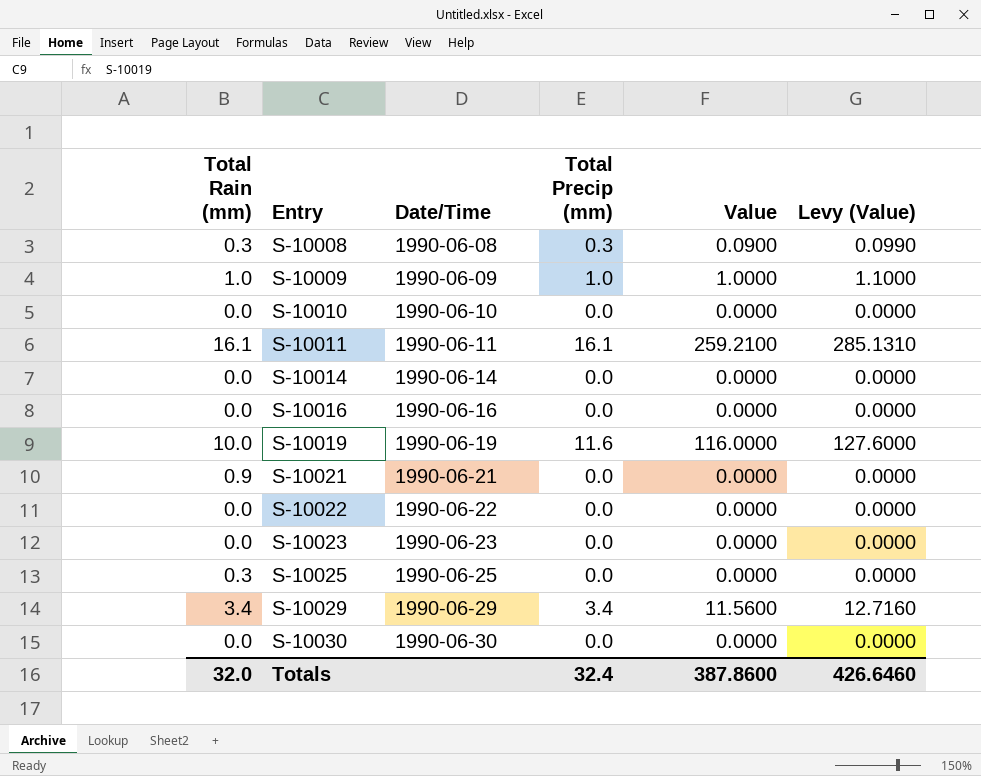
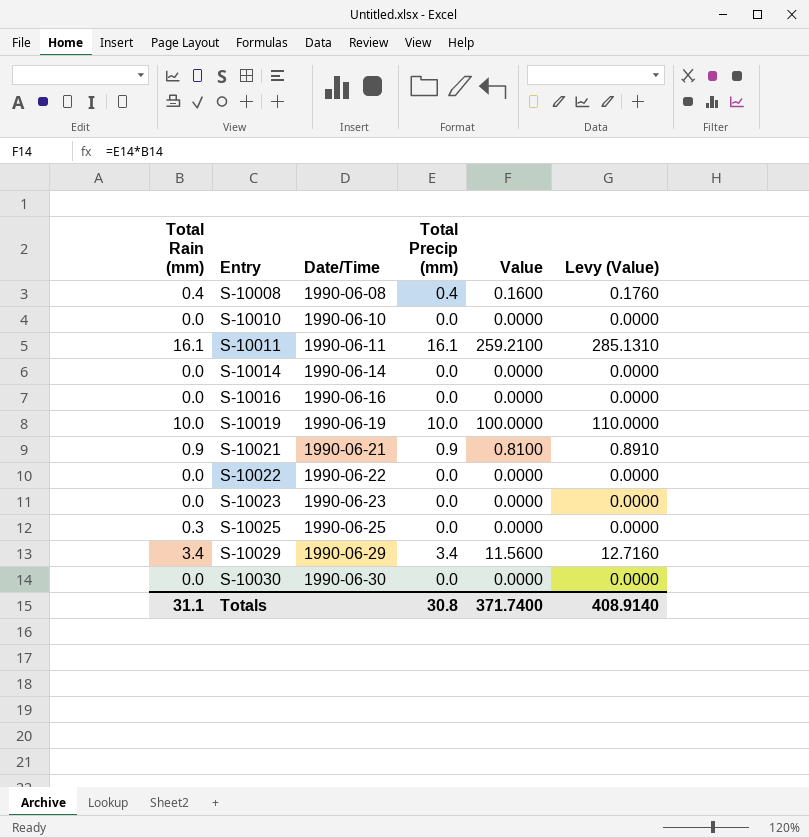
row S-10009: 1.0 | 1990-06-09 | 1.0 | 1.0000 | 1.1000 -> none
S-10008 | Total Rain (mm): 0.3 -> 0.4
S-10008 | Total Precip (mm): 0.3 -> 0.4
S-10008 | Value: 0.0900 -> 0.1600
S-10008 | Levy (Value): 0.0990 -> 0.1760
S-10019 | Total Precip (mm): 11.6 -> 10.0
S-10019 | Value: 116.0000 -> 100.0000
S-10019 | Levy (Value): 127.6000 -> 110.0000
S-10021 | Total Precip (mm): 0.0 -> 0.9
S-10021 | Value: 0.0000 -> 0.8100
S-10021 | Levy (Value): 0.0000 -> 0.8910
Totals | Total Rain (mm): 32.0 -> 31.1
Totals | Total Precip (mm): 32.4 -> 30.8
Totals | Value: 387.8600 -> 371.7400
Totals | Levy (Value): 426.6460 -> 408.9140

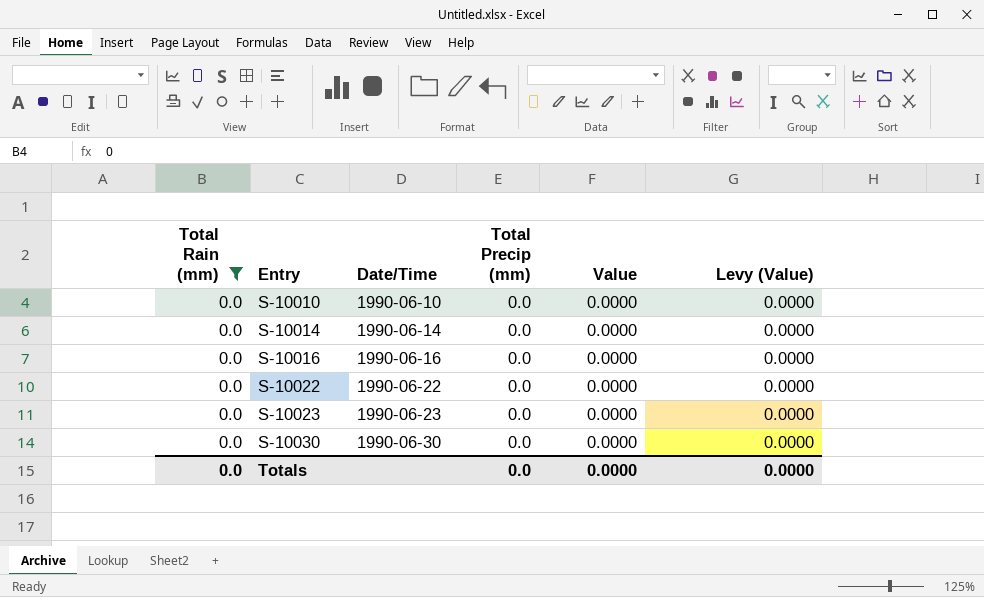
filter: none -> Total Rain (mm) = 0.0
Totals | Total Rain (mm): 31.1 -> 0.0
Totals | Total Precip (mm): 30.8 -> 0.0
Totals | Value: 371.7400 -> 0.0000
Totals | Levy (Value): 408.9140 -> 0.0000

